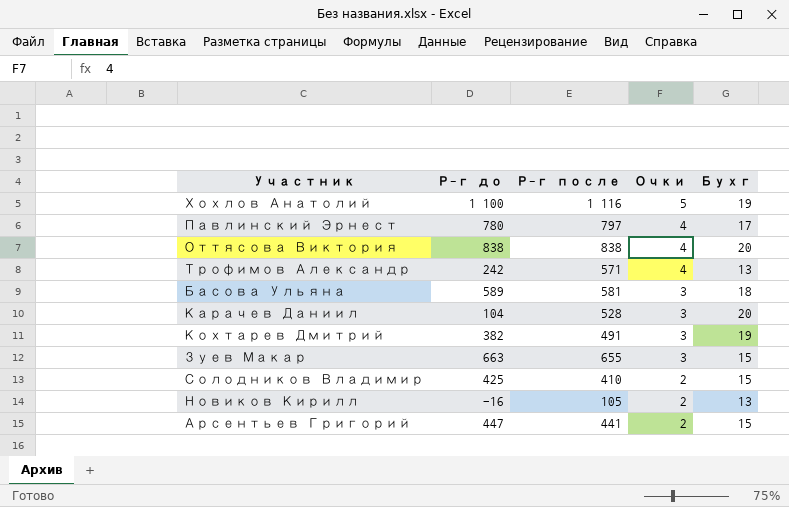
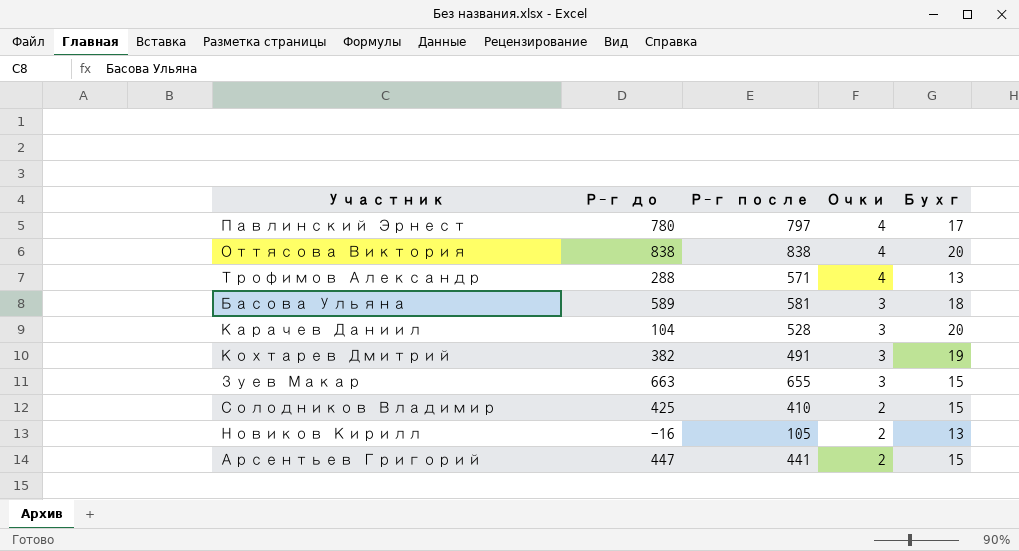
row Хохлов Анатолий: 1 100 | 1 116 | 5 | 19 -> none
Трофимов Александр | Р-г до: 242 -> 288

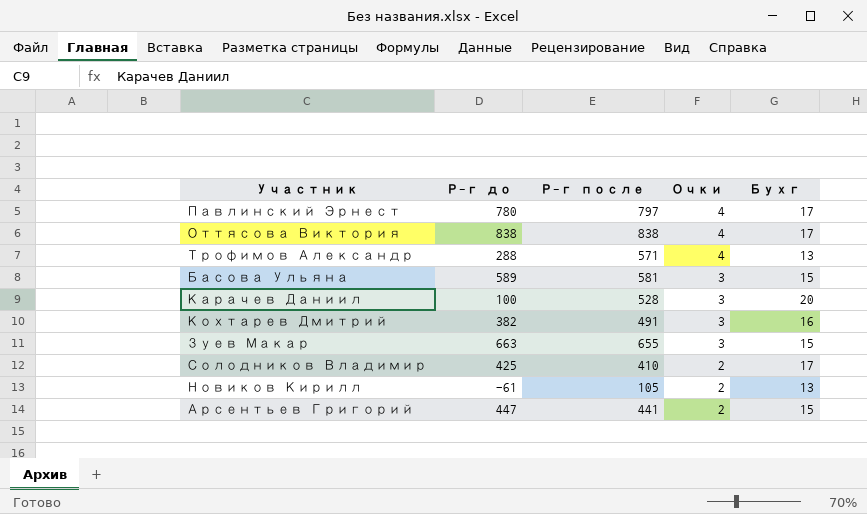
Оттясова Виктория | Бухг: 20 -> 17
Басова Ульяна | Бухг: 18 -> 15
Карачев Даниил | Р-г до: 104 -> 100
Кохтарев Дмитрий | Бухг: 19 -> 16
Солодников Владимир | Бухг: 15 -> 17
Новиков Кирилл | Р-г до: -16 -> -61

